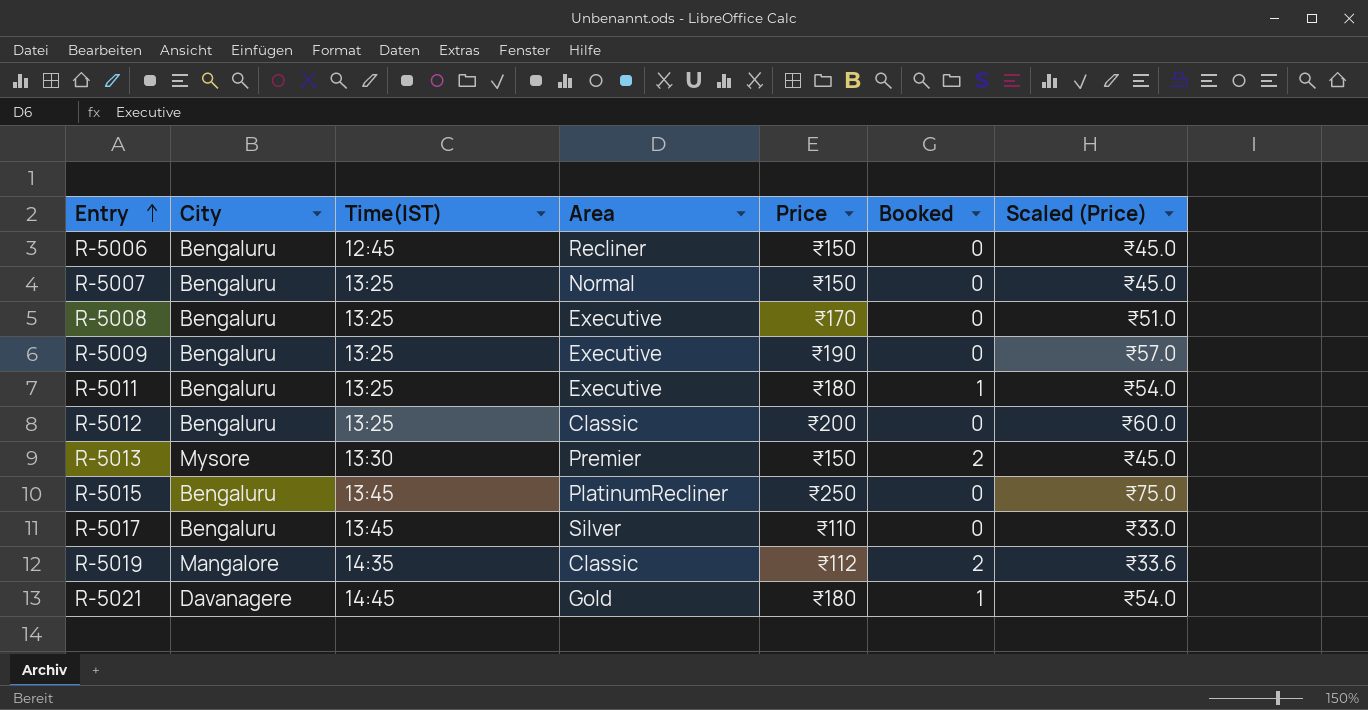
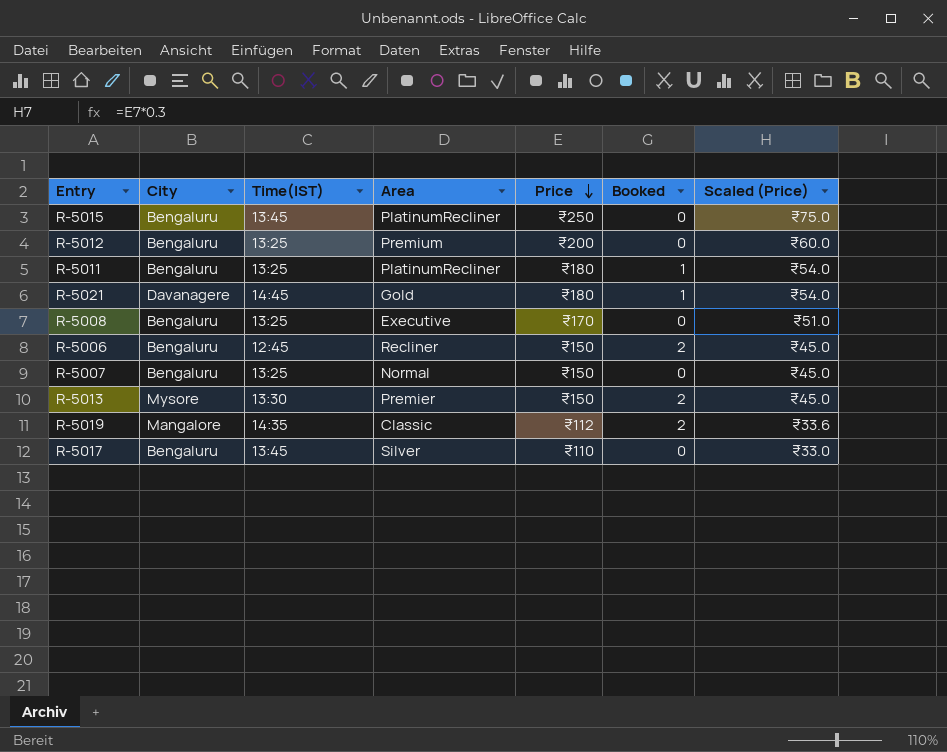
row order: Entry ascending -> Price descending
row R-5009: Bengaluru | 13:25 | Executive | ₹190 | 0 | ₹57.0 -> none
R-5012 | Area: Classic -> Premium
R-5011 | Area: Executive -> PlatinumRecliner
R-5006 | Booked: 0 -> 2

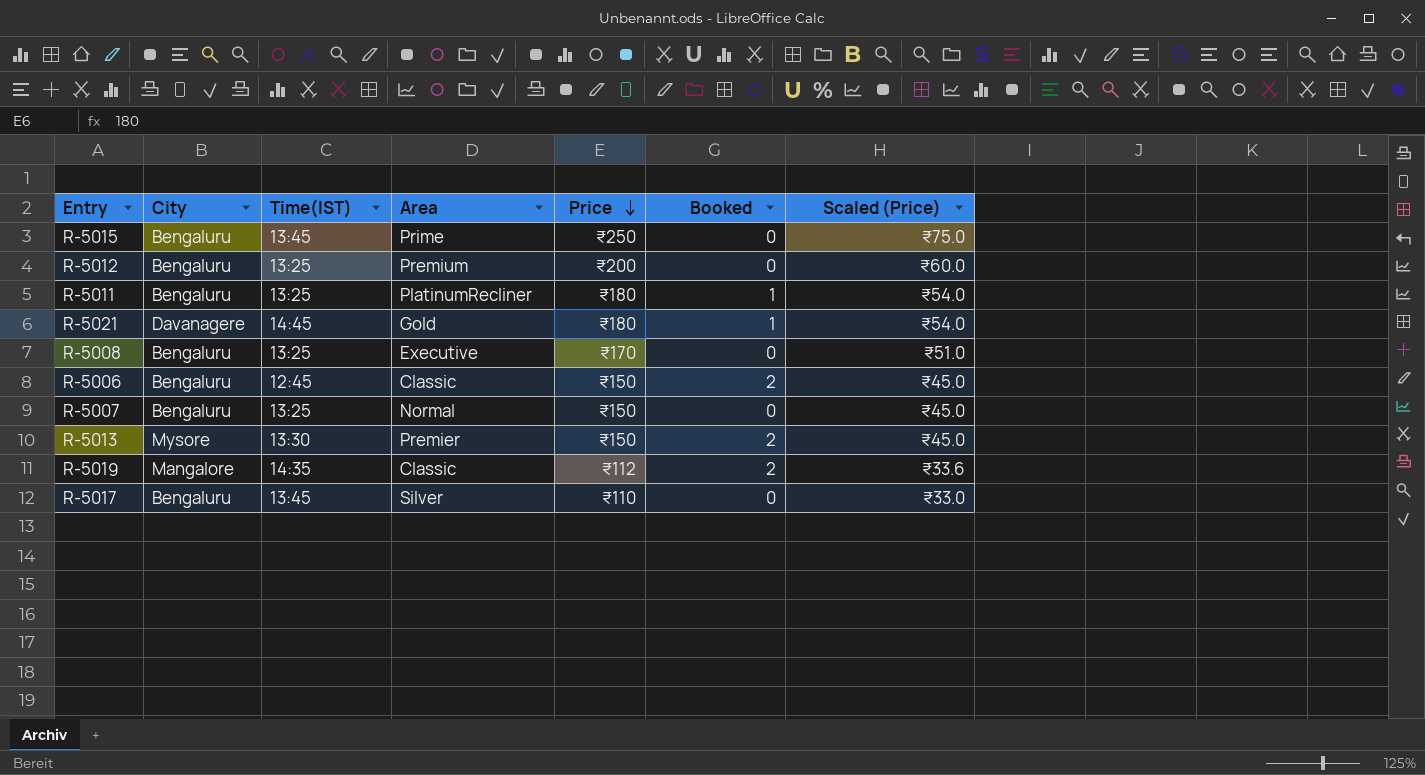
R-5015 | Area: PlatinumRecliner -> Prime
R-5006 | Area: Recliner -> Classic

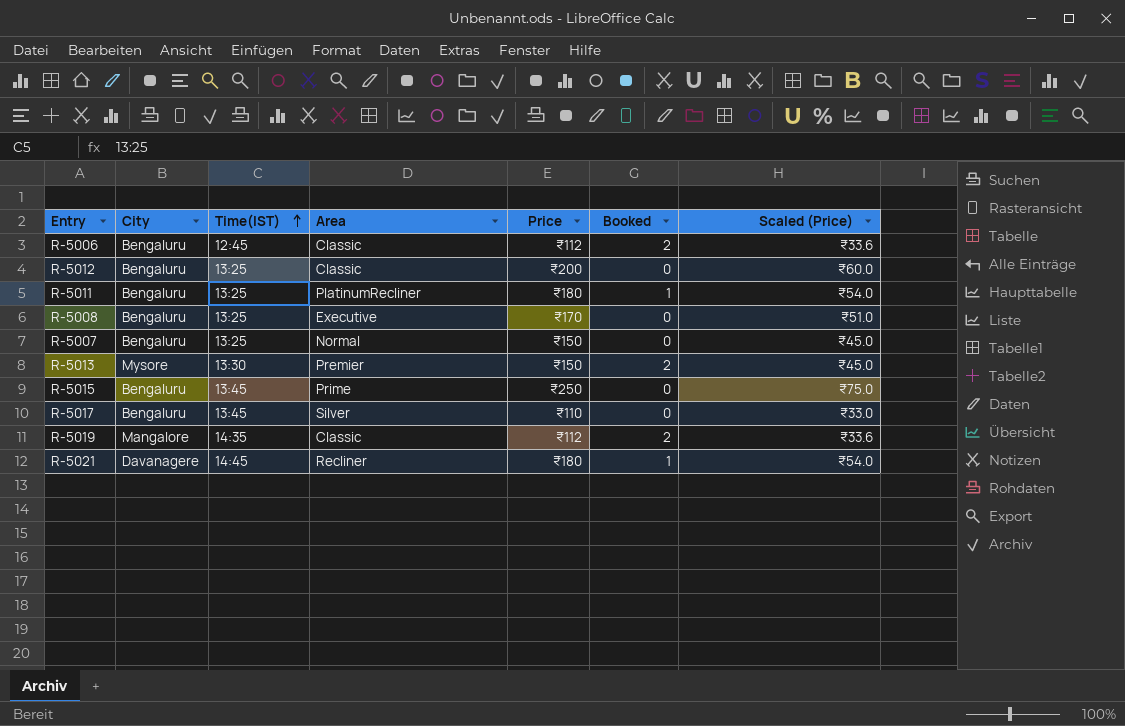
row order: Price descending -> Time(IST) ascending
R-5006 | Price: ₹150 -> ₹112
R-5006 | Scaled (Price): ₹45.0 -> ₹33.6
R-5012 | Area: Premium -> Classic
R-5021 | Area: Gold -> Recliner

